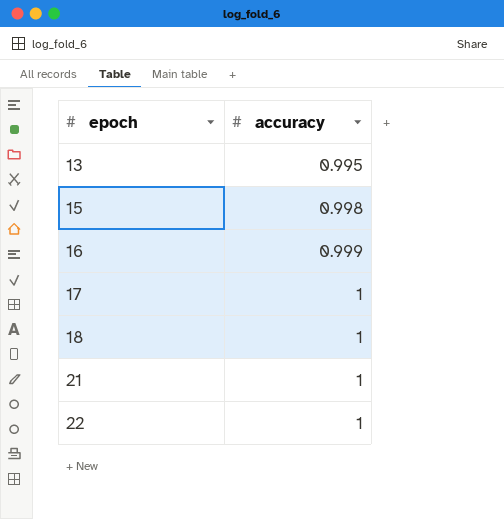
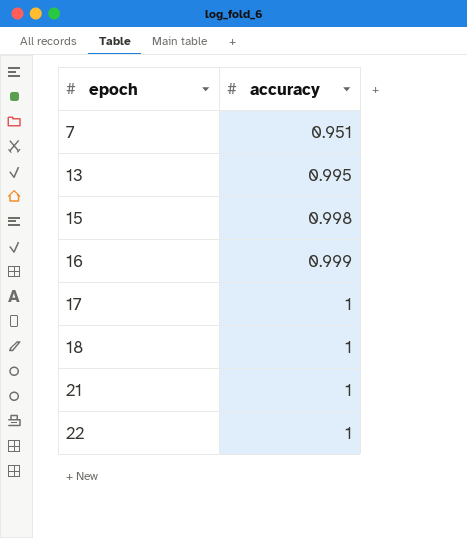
row 7: none -> 0.951

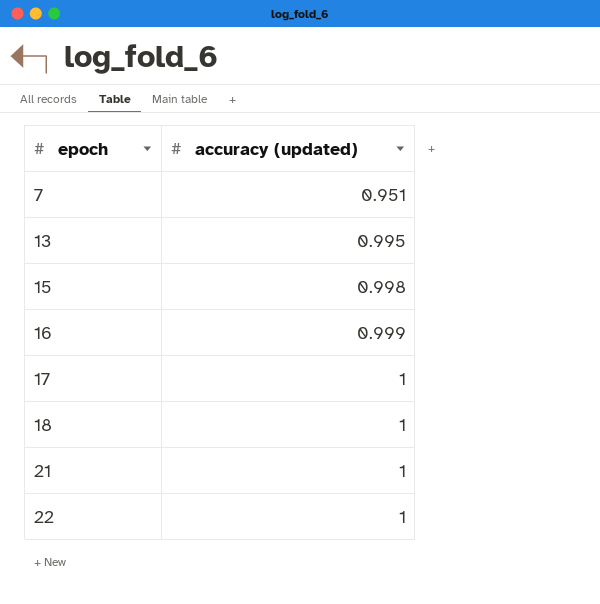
column name: accuracy -> accuracy (updated)

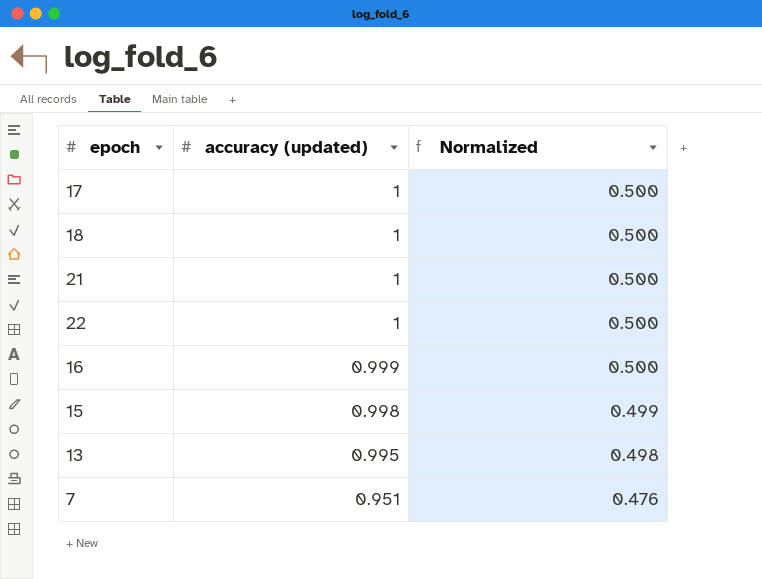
row order: epoch ascending -> accuracy (updated) descending
column Normalized | formula: none -> [accuracy (updated)] * 0.5

